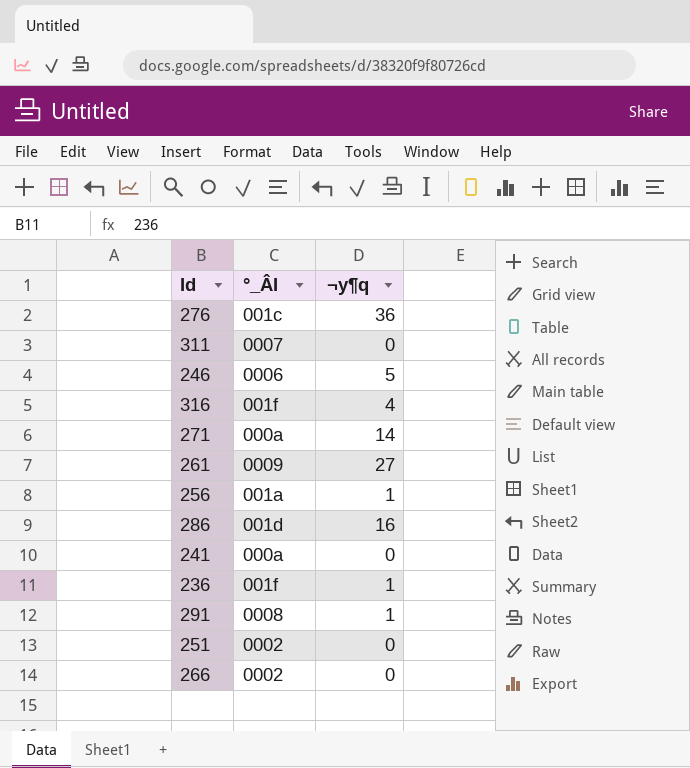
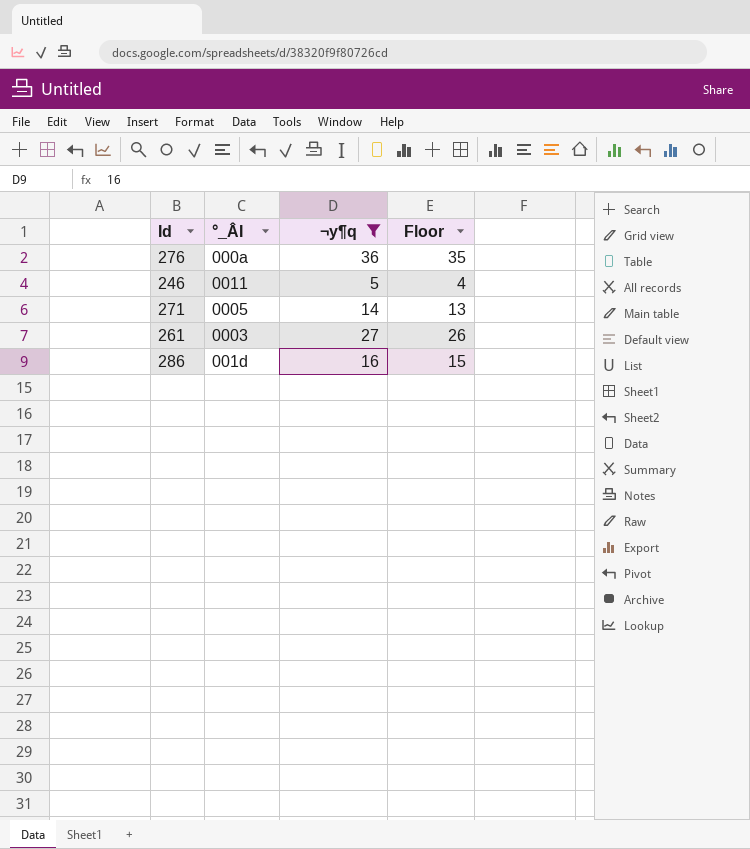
filter: none -> ¬y¶q >= 5
column Floor | formula: none -> [¬y¶q] - 1
276 | °_ÂI: 001c -> 000a
246 | °_ÂI: 0006 -> 0011
271 | °_ÂI: 000a -> 0005
261 | °_ÂI: 0009 -> 0003

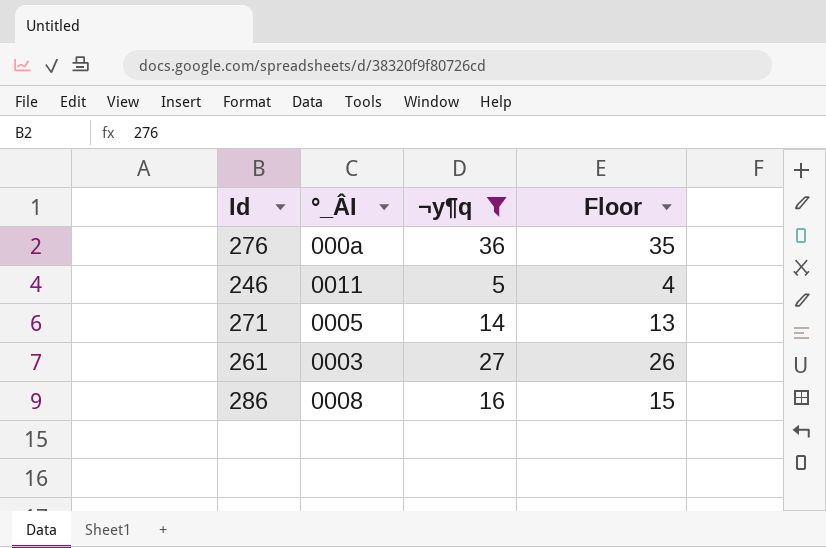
286 | °_ÂI: 001d -> 0008

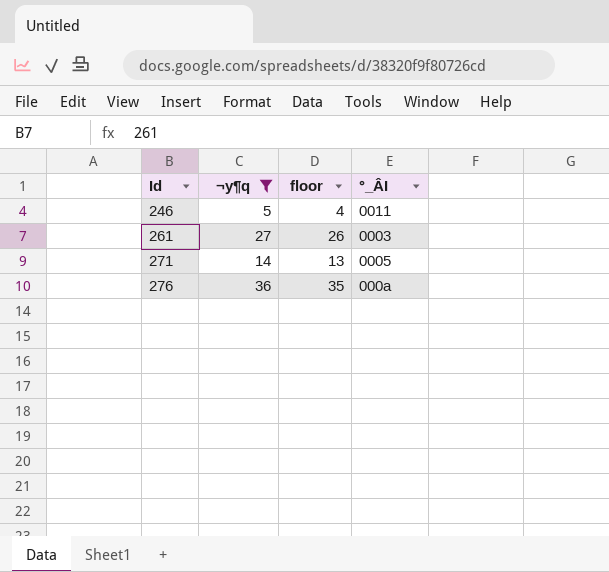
row order: none -> Id ascending
column name: Floor -> floor
column °_ÂI | position: 2 -> 4
row 286: 0008 | 16 | 15 -> none

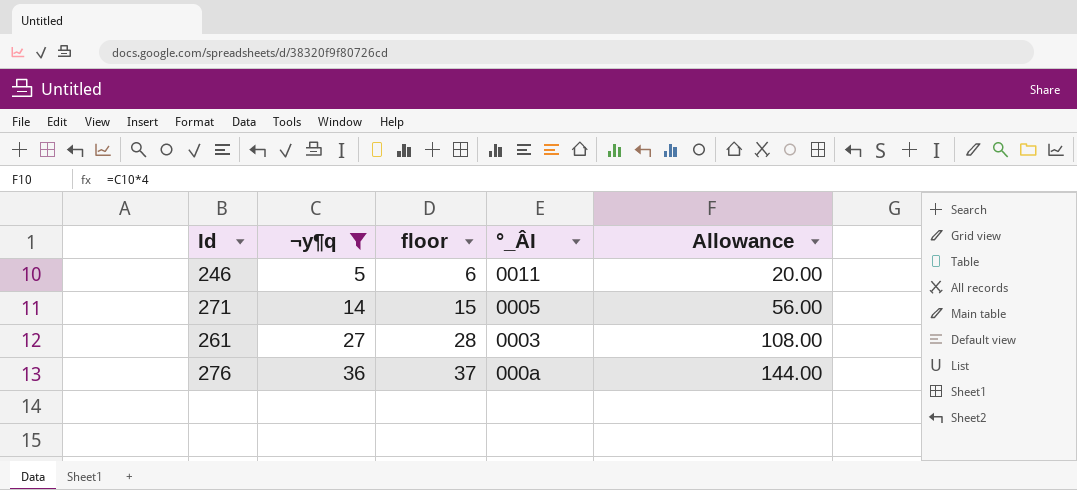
row order: Id ascending -> ¬y¶q ascending
column floor | formula: [¬y¶q] - 1 -> [¬y¶q] + 1
column Allowance | formula: none -> [¬y¶q] * 4

